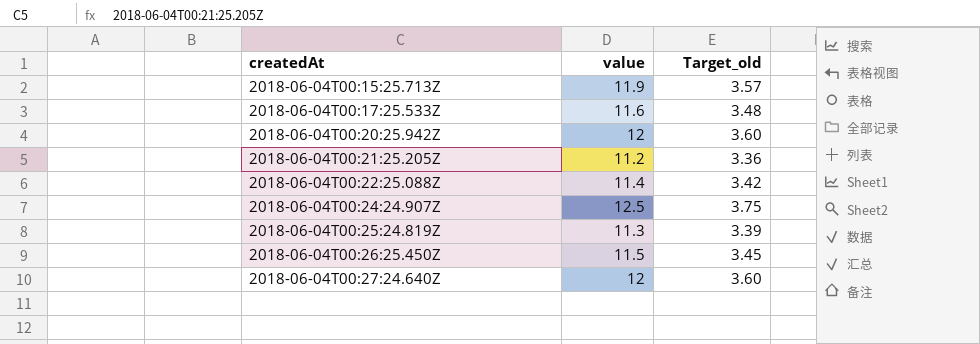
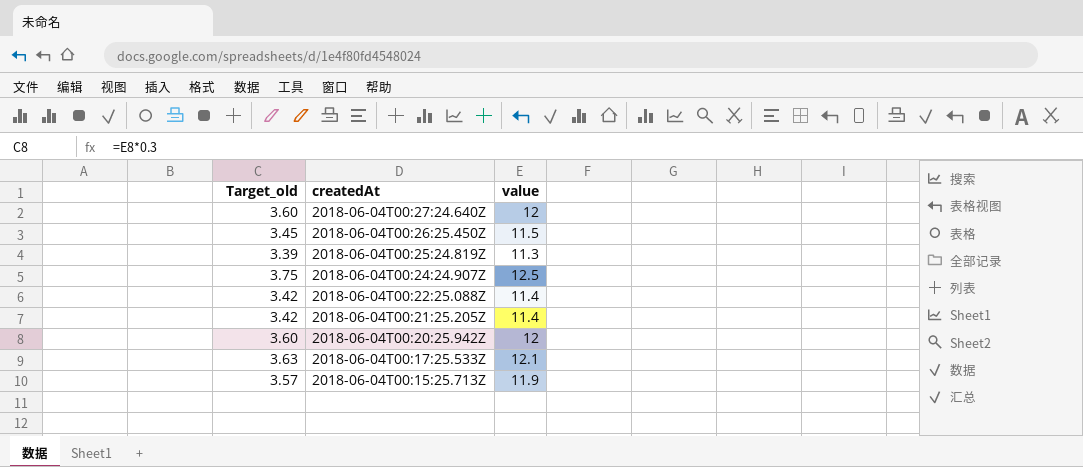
row order: createdAt ascending -> createdAt descending
column Target_old | position: 3 -> 1
2018-06-04T00:21:25.205Z | Target_old: 3.36 -> 3.42
2018-06-04T00:21:25.205Z | value: 11.2 -> 11.4
2018-06-04T00:17:25.533Z | Target_old: 3.48 -> 3.63
2018-06-04T00:17:25.533Z | value: 11.6 -> 12.1

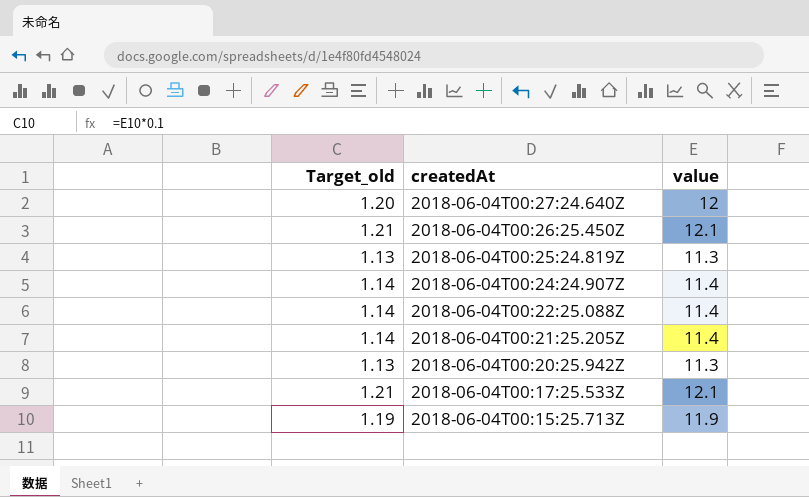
column Target_old | formula: [value] * 0.3 -> [value] * 0.1
2018-06-04T00:26:25.450Z | value: 11.5 -> 12.1
2018-06-04T00:24:24.907Z | value: 12.5 -> 11.4
2018-06-04T00:20:25.942Z | value: 12 -> 11.3

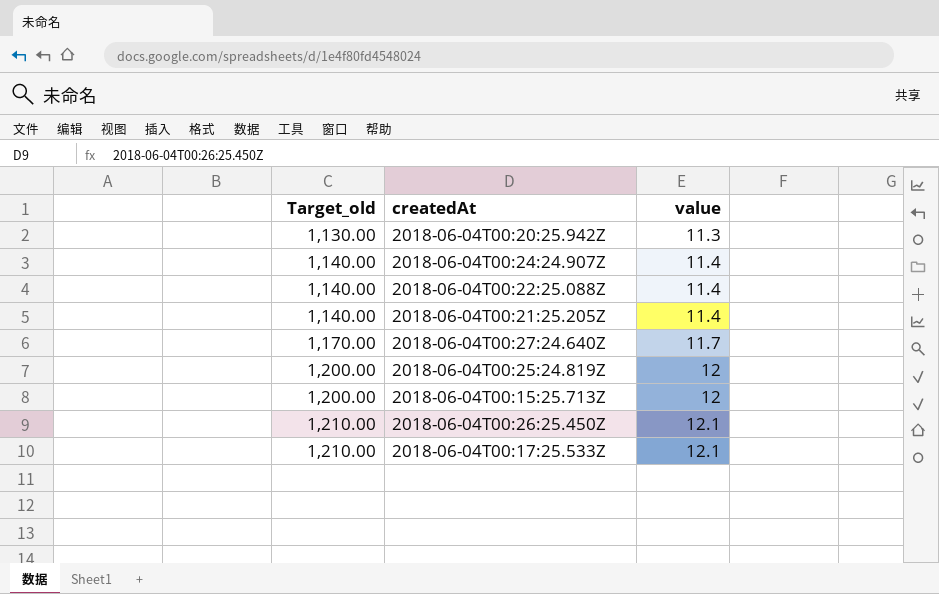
row order: createdAt descending -> Target_old ascending
column Target_old | formula: [value] * 0.1 -> [value] * 100
2018-06-04T00:27:24.640Z | value: 12 -> 11.7
2018-06-04T00:25:24.819Z | value: 11.3 -> 12
2018-06-04T00:15:25.713Z | value: 11.9 -> 12

